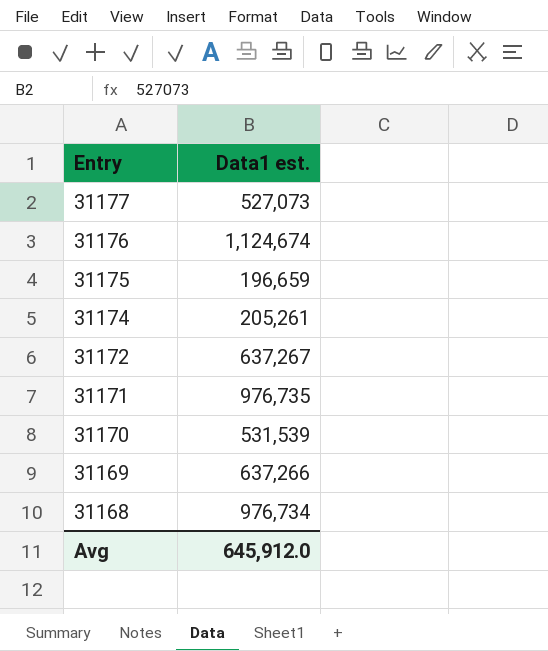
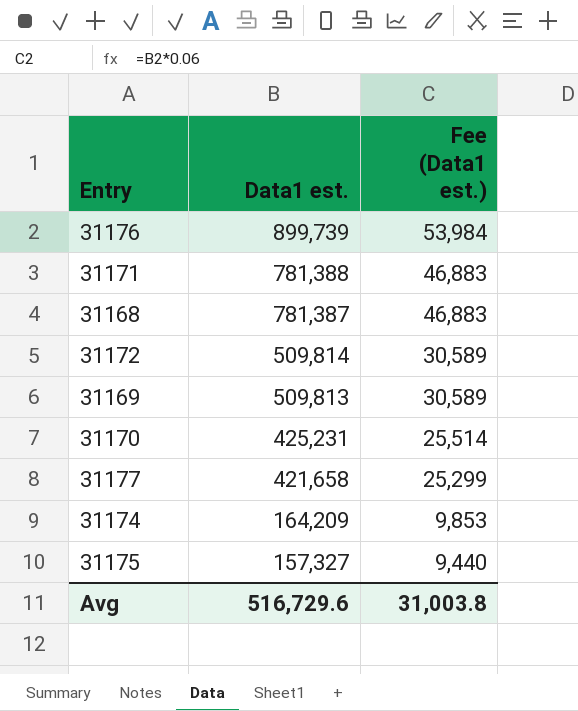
row order: Entry descending -> Data1 est. descending
column Fee (Data1 est.) | formula: none -> [Data1 est.] * 0.06
31176 | Data1 est.: 1,124,674 -> 899,739
31171 | Data1 est.: 976,735 -> 781,388
31168 | Data1 est.: 976,734 -> 781,387
31172 | Data1 est.: 637,267 -> 509,814
31169 | Data1 est.: 637,266 -> 509,813
31170 | Data1 est.: 531,539 -> 425,231
31177 | Data1 est.: 527,073 -> 421,658
31174 | Data1 est.: 205,261 -> 164,209
31175 | Data1 est.: 196,659 -> 157,327
Avg | Data1 est.: 645,912.0 -> 516,729.6

